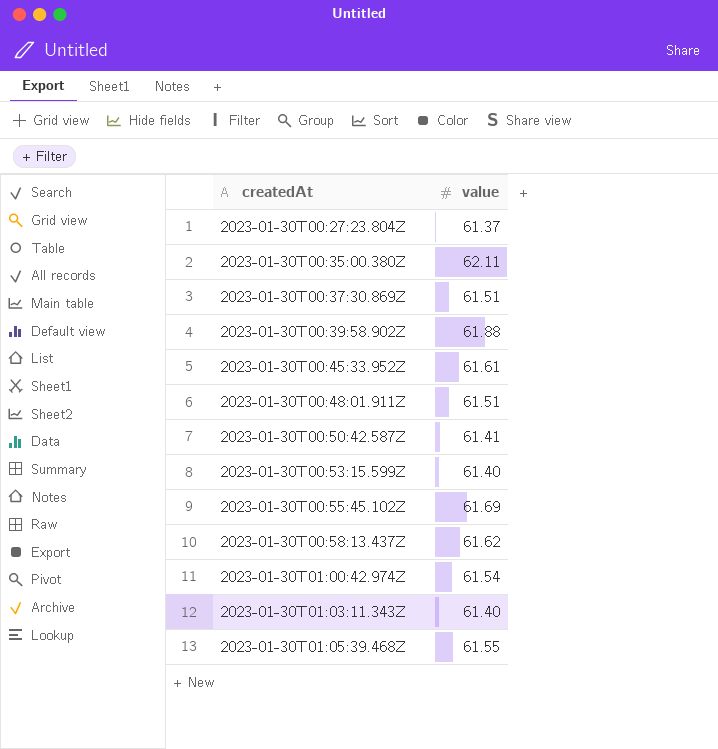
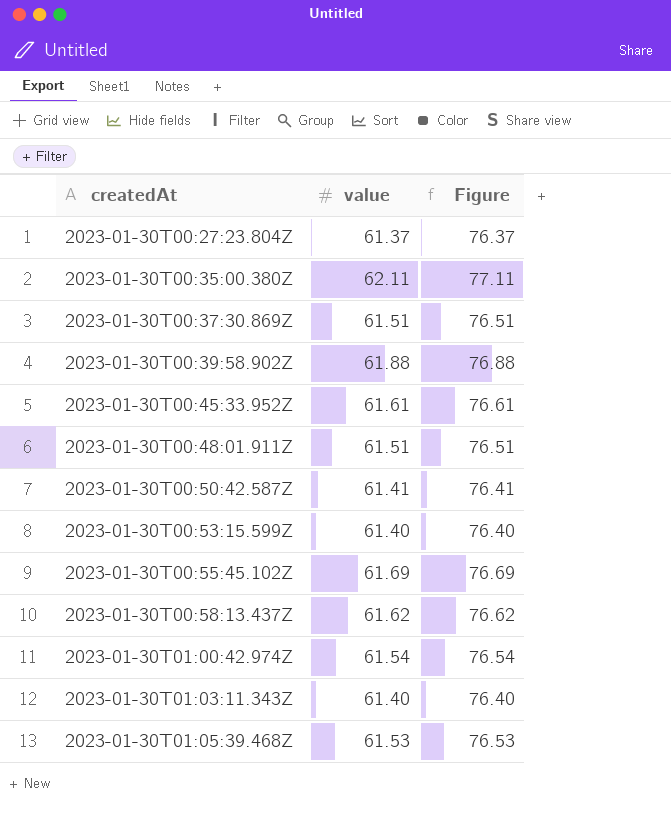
column Figure | formula: none -> [value] + 15
2023-01-30T01:05:39.468Z | value: 61.55 -> 61.53

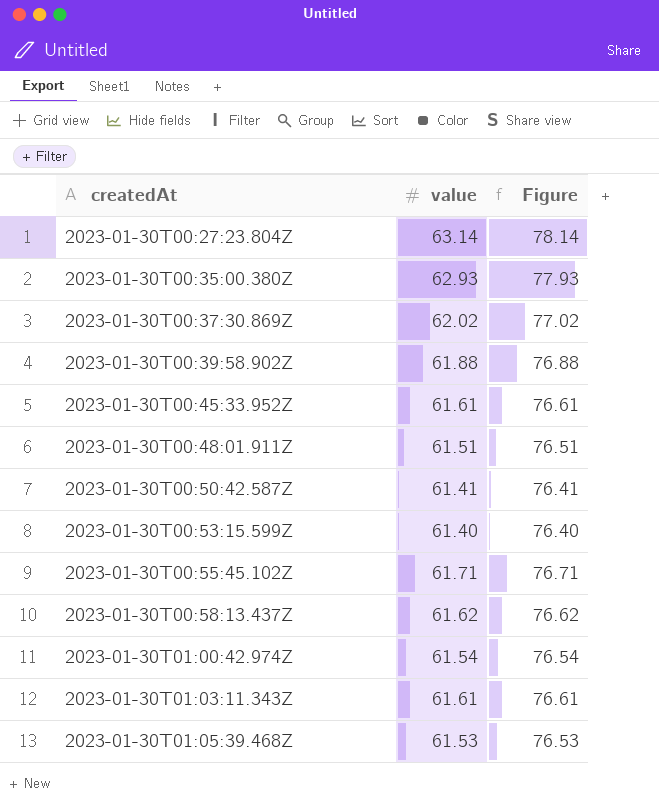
2023-01-30T00:27:23.804Z | value: 61.37 -> 63.14
2023-01-30T00:27:23.804Z | Figure: 76.37 -> 78.14
2023-01-30T00:35:00.380Z | value: 62.11 -> 62.93
2023-01-30T00:35:00.380Z | Figure: 77.11 -> 77.93
2023-01-30T00:37:30.869Z | value: 61.51 -> 62.02
2023-01-30T00:37:30.869Z | Figure: 76.51 -> 77.02
2023-01-30T00:55:45.102Z | value: 61.69 -> 61.71
2023-01-30T00:55:45.102Z | Figure: 76.69 -> 76.71
2023-01-30T01:03:11.343Z | value: 61.40 -> 61.61
2023-01-30T01:03:11.343Z | Figure: 76.40 -> 76.61

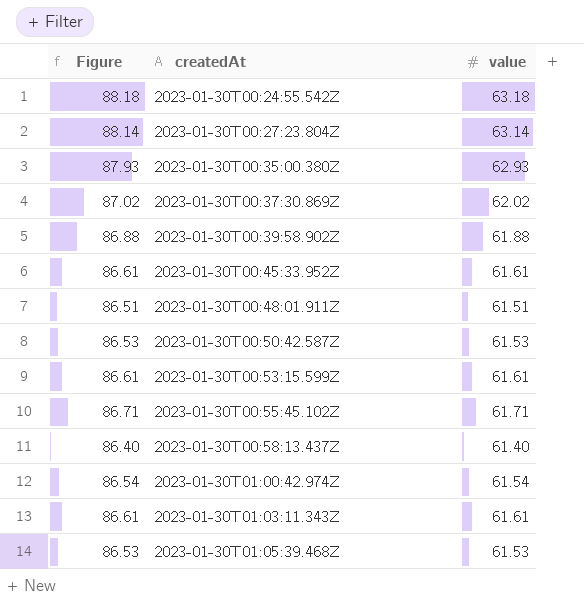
column Figure | formula: [value] + 15 -> [value] + 25
column Figure | position: 3 -> 1
row 2023-01-30T00:24:55.542Z: none -> 88.18 | 63.18
2023-01-30T00:50:42.587Z | value: 61.41 -> 61.53
2023-01-30T00:53:15.599Z | value: 61.40 -> 61.61
2023-01-30T00:58:13.437Z | value: 61.62 -> 61.40

